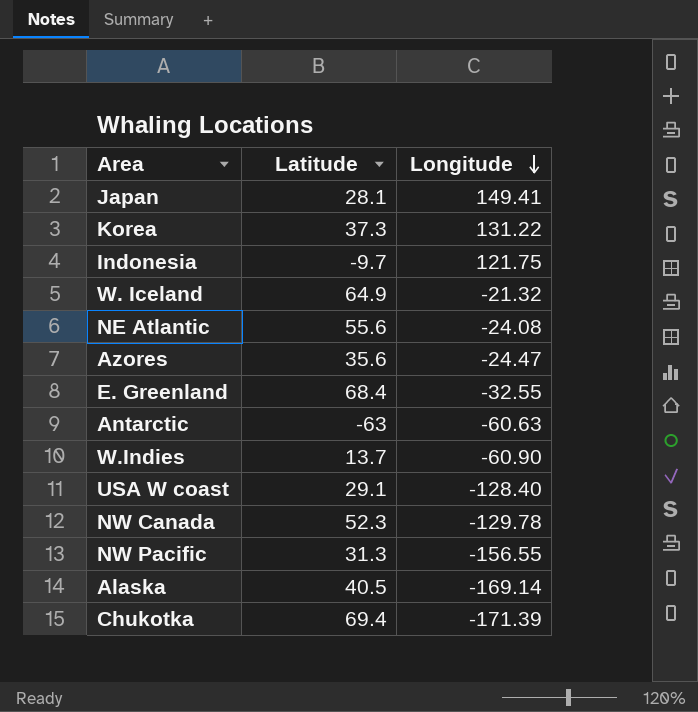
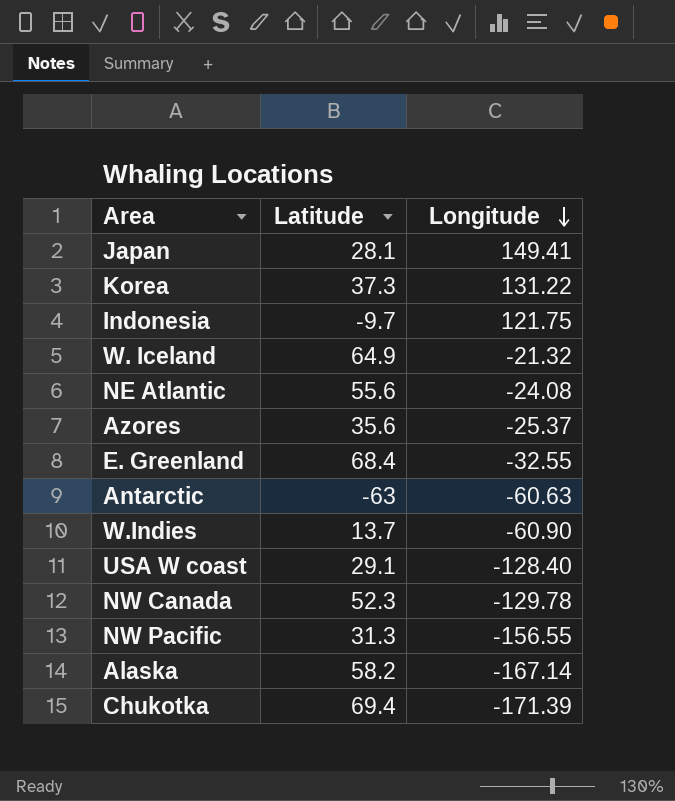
Azores | Longitude: -24.47 -> -25.37
Alaska | Latitude: 40.5 -> 58.2
Alaska | Longitude: -169.14 -> -167.14

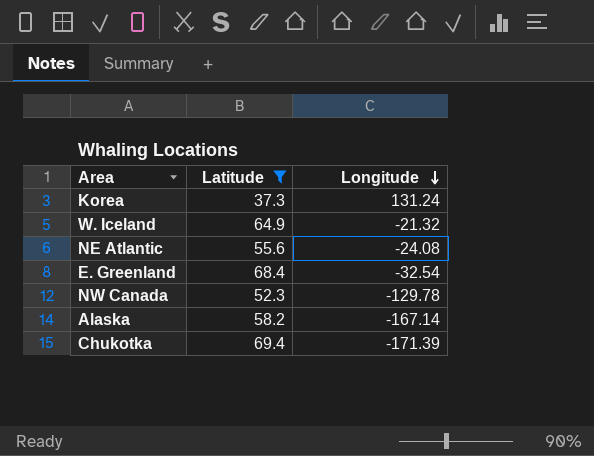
filter: none -> Latitude >= 37.3
Korea | Longitude: 131.22 -> 131.24
E. Greenland | Longitude: -32.55 -> -32.54

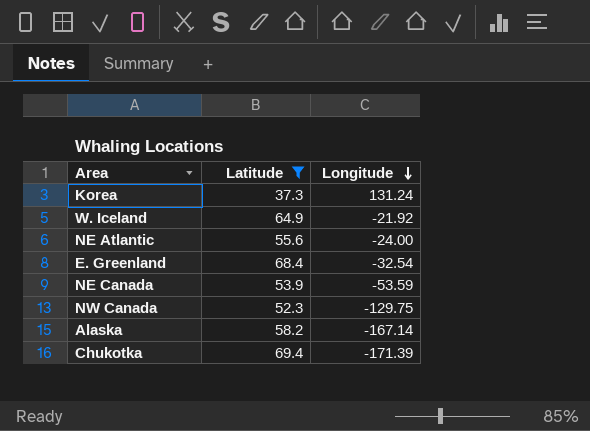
W. Iceland | Longitude: -21.32 -> -21.92
NE Atlantic | Longitude: -24.08 -> -24.00
row NE Canada: none -> 53.9 | -53.59
NW Canada | Longitude: -129.78 -> -129.75

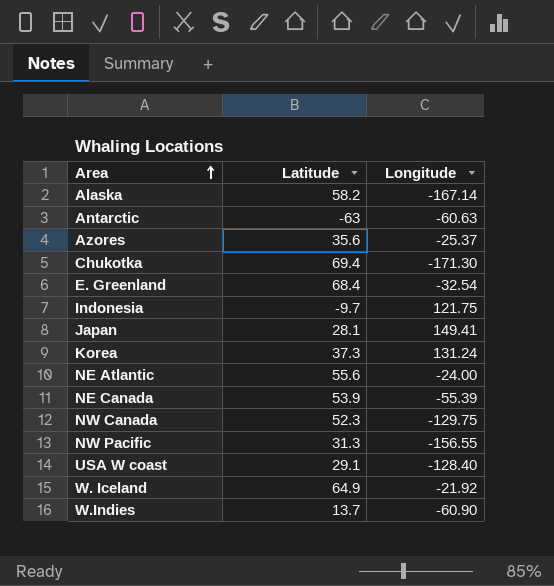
filter: Latitude >= 37.3 -> none
row order: Longitude descending -> Area ascending
Chukotka | Longitude: -171.39 -> -171.30
NE Canada | Longitude: -53.59 -> -55.39

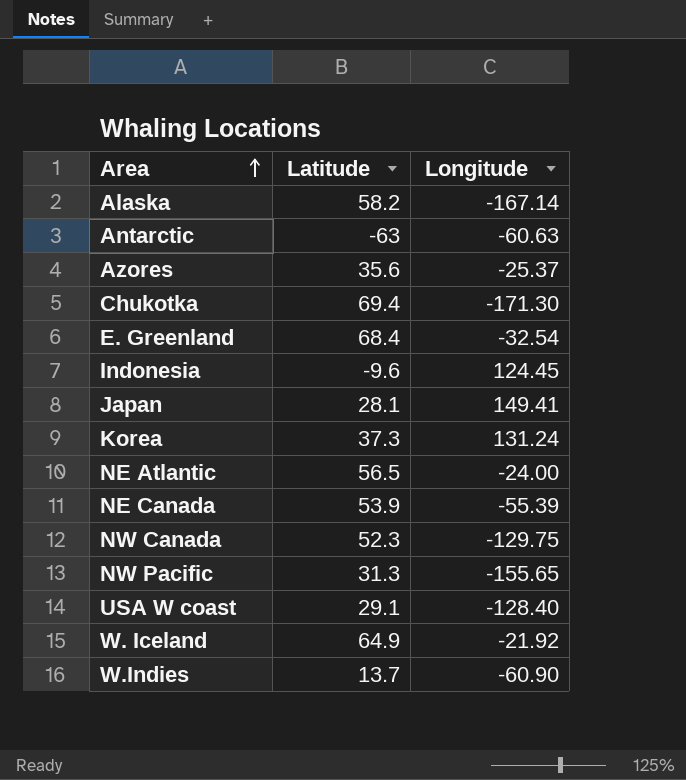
Indonesia | Latitude: -9.7 -> -9.6
Indonesia | Longitude: 121.75 -> 124.45
NE Atlantic | Latitude: 55.6 -> 56.5
NW Pacific | Longitude: -156.55 -> -155.65

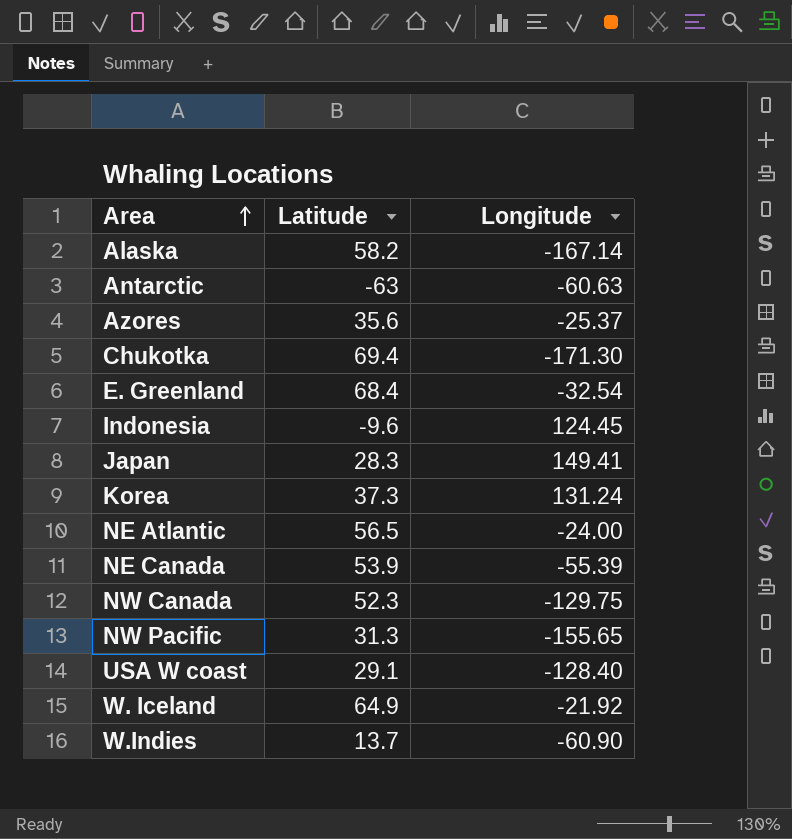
Japan | Latitude: 28.1 -> 28.3

